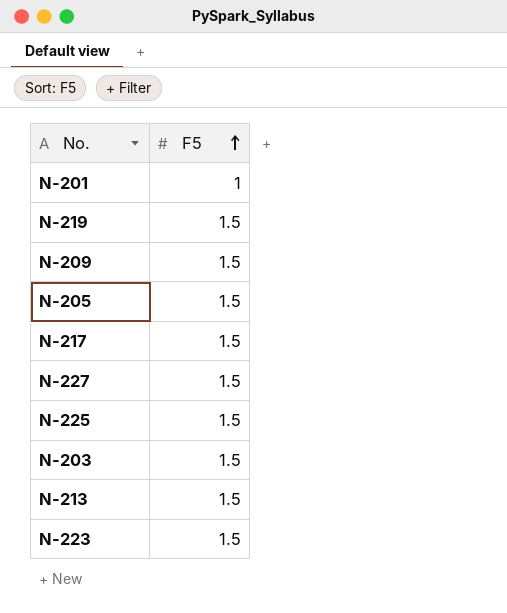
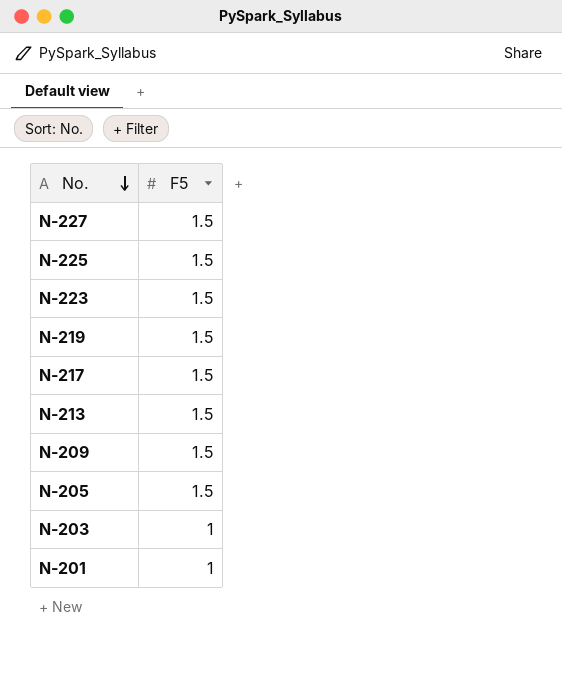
row order: F5 ascending -> No. descending
N-203 | F5: 1.5 -> 1

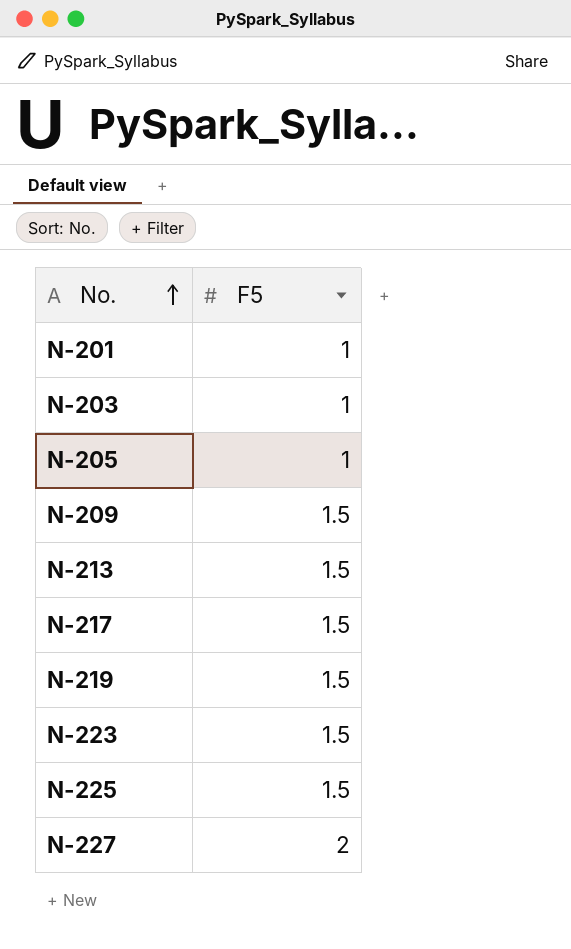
row order: No. descending -> No. ascending
N-205 | F5: 1.5 -> 1
N-227 | F5: 1.5 -> 2

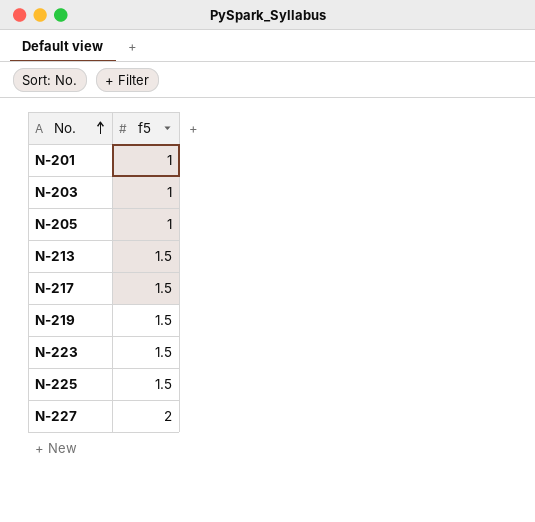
column name: F5 -> f5
row N-209: 1.5 -> none

